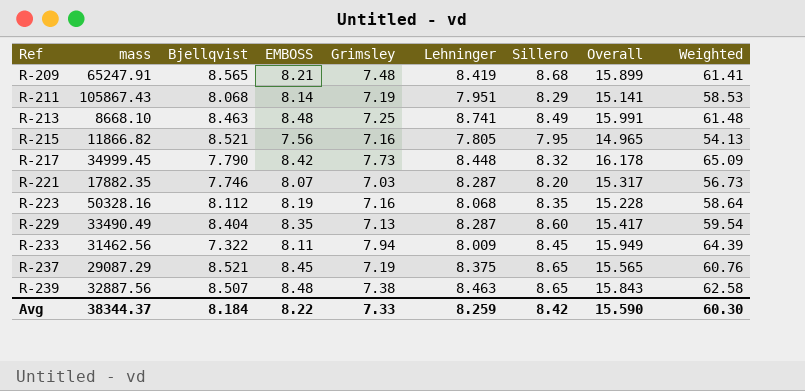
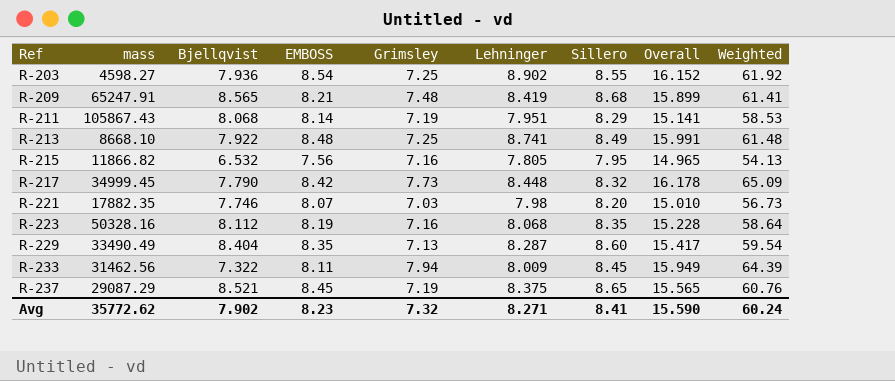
row R-239: 32887.56 | 8.507 | 8.48 | 7.38 | 8.463 | 8.65 | 15.843 | 62.58 -> none
row R-203: none -> 4598.27 | 7.936 | 8.54 | 7.25 | 8.902 | 8.55 | 16.152 | 61.92
R-213 | Bjellqvist: 8.463 -> 7.922
R-215 | Bjellqvist: 8.521 -> 6.532
R-221 | Lehninger: 8.287 -> 7.98
R-221 | Overall: 15.317 -> 15.010
Avg | mass: 38344.37 -> 35772.62
Avg | Bjellqvist: 8.184 -> 7.902
Avg | EMBOSS: 8.22 -> 8.23
Avg | Grimsley: 7.33 -> 7.32
Avg | Lehninger: 8.259 -> 8.271
Avg | Sillero: 8.42 -> 8.41
Avg | Weighted: 60.30 -> 60.24

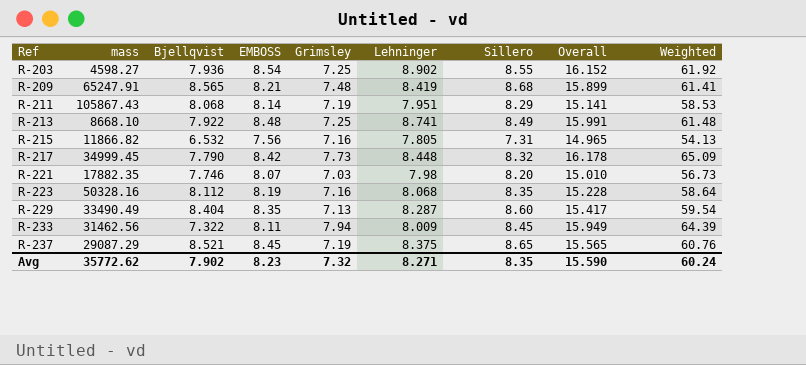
R-215 | Sillero: 7.95 -> 7.31
Avg | Sillero: 8.41 -> 8.35

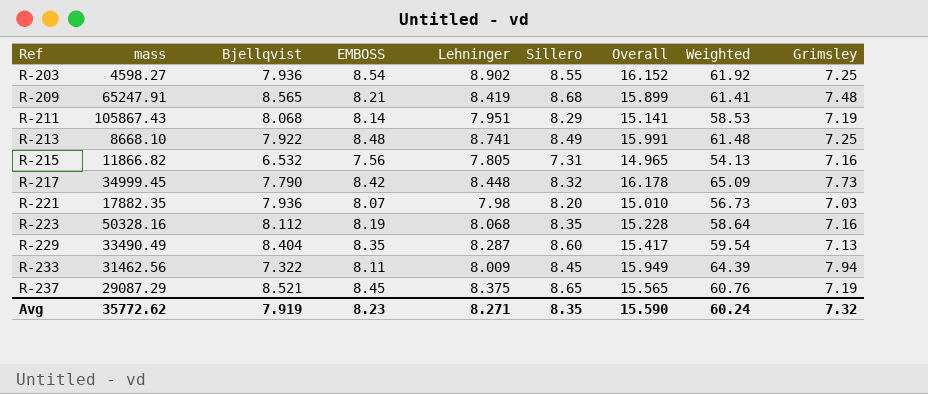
column Grimsley | position: 5 -> 9
R-221 | Bjellqvist: 7.746 -> 7.936
Avg | Bjellqvist: 7.902 -> 7.919

